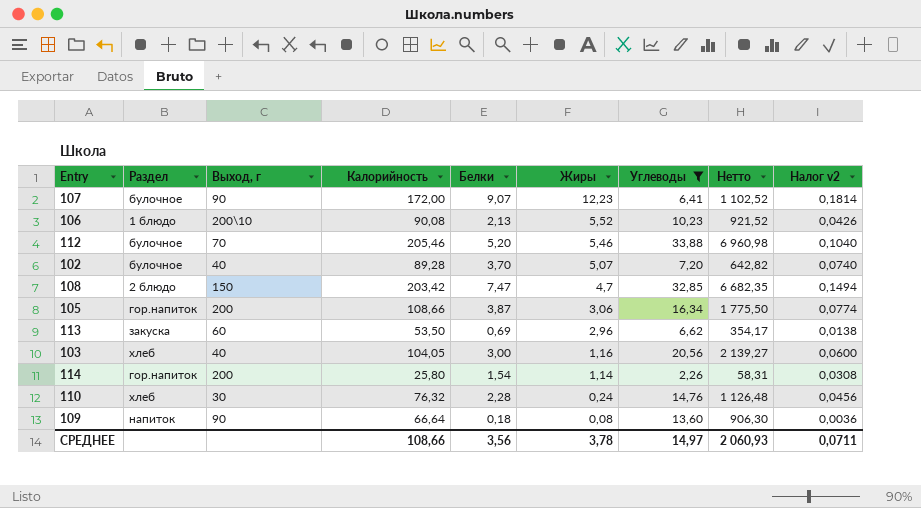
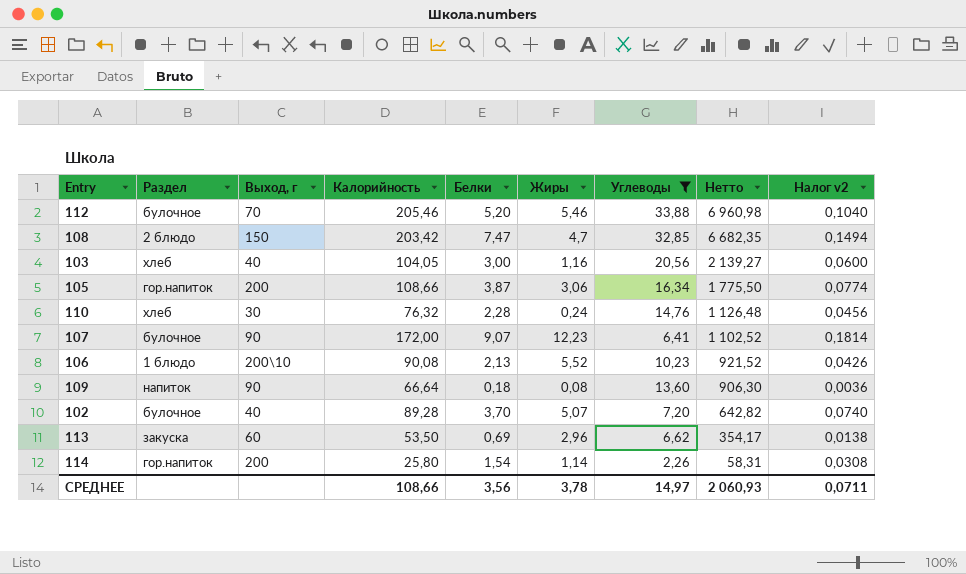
row order: Жиры descending -> Нетто descending

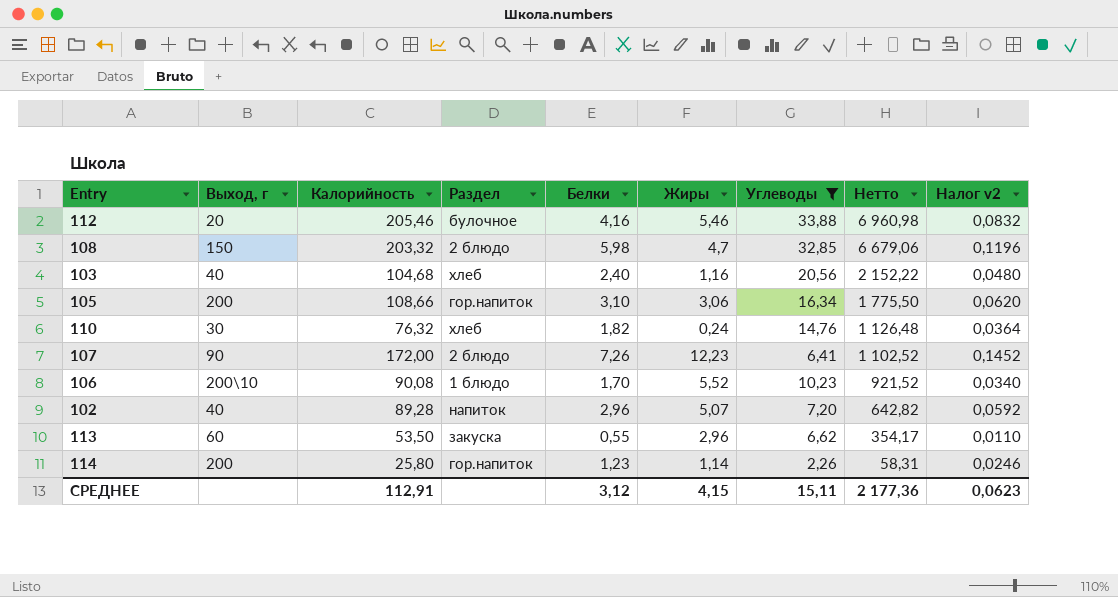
column Раздел | position: 2 -> 4
row 109: напиток | 90 | 66,64 | 0,18 | 0,08 | 13,60 | 906,30 | 0,0036 -> none
112 | Выход, г: 70 -> 20
112 | Белки: 5,20 -> 4,16
112 | Налог v2: 0,1040 -> 0,0832
108 | Калорийность: 203,42 -> 203,32
108 | Белки: 7,47 -> 5,98
108 | Нетто: 6 682,35 -> 6 679,06
108 | Налог v2: 0,1494 -> 0,1196
103 | Калорийность: 104,05 -> 104,68
103 | Белки: 3,00 -> 2,40
103 | Нетто: 2 139,27 -> 2 152,22
103 | Налог v2: 0,0600 -> 0,0480
105 | Белки: 3,87 -> 3,10
105 | Налог v2: 0,0774 -> 0,0620
110 | Белки: 2,28 -> 1,82
110 | Налог v2: 0,0456 -> 0,0364
107 | Раздел: булочное -> 2 блюдо
107 | Белки: 9,07 -> 7,26
107 | Налог v2: 0,1814 -> 0,1452
106 | Белки: 2,13 -> 1,70
106 | Налог v2: 0,0426 -> 0,0340
102 | Раздел: булочное -> напиток
102 | Белки: 3,70 -> 2,96
102 | Налог v2: 0,0740 -> 0,0592
113 | Белки: 0,69 -> 0,55
113 | Налог v2: 0,0138 -> 0,0110
114 | Белки: 1,54 -> 1,23
114 | Налог v2: 0,0308 -> 0,0246
СРЕДНЕЕ | Калорийность: 108,66 -> 112,91
СРЕДНЕЕ | Белки: 3,56 -> 3,12
СРЕДНЕЕ | Жиры: 3,78 -> 4,15
СРЕДНЕЕ | Углеводы: 14,97 -> 15,11
СРЕДНЕЕ | Нетто: 2 060,93 -> 2 177,36
СРЕДНЕЕ | Налог v2: 0,0711 -> 0,0623

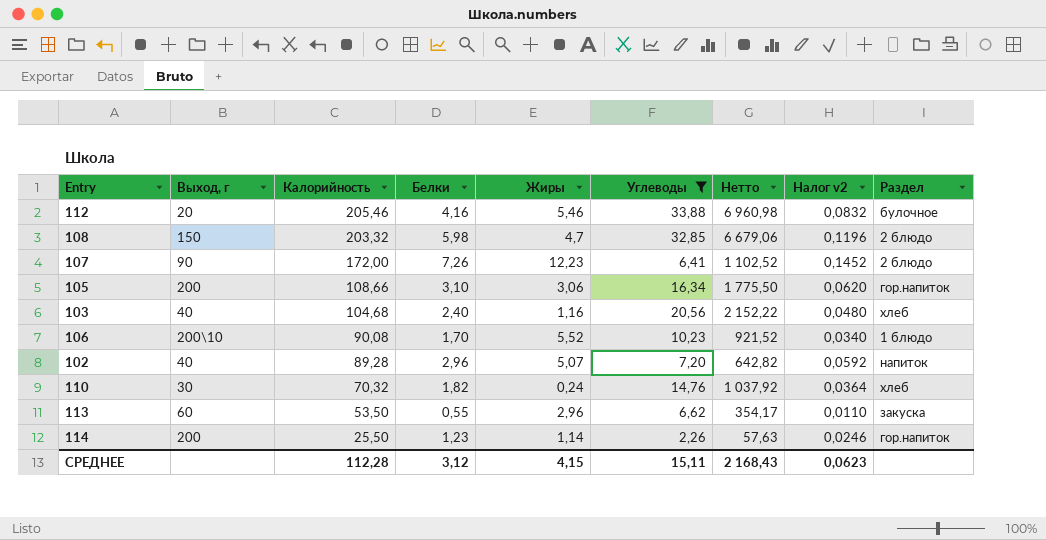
row order: Нетто descending -> Калорийность descending
column Раздел | position: 4 -> 9
110 | Калорийность: 76,32 -> 70,32
110 | Нетто: 1 126,48 -> 1 037,92
114 | Калорийность: 25,80 -> 25,50
114 | Нетто: 58,31 -> 57,63
СРЕДНЕЕ | Калорийность: 112,91 -> 112,28
СРЕДНЕЕ | Нетто: 2 177,36 -> 2 168,43

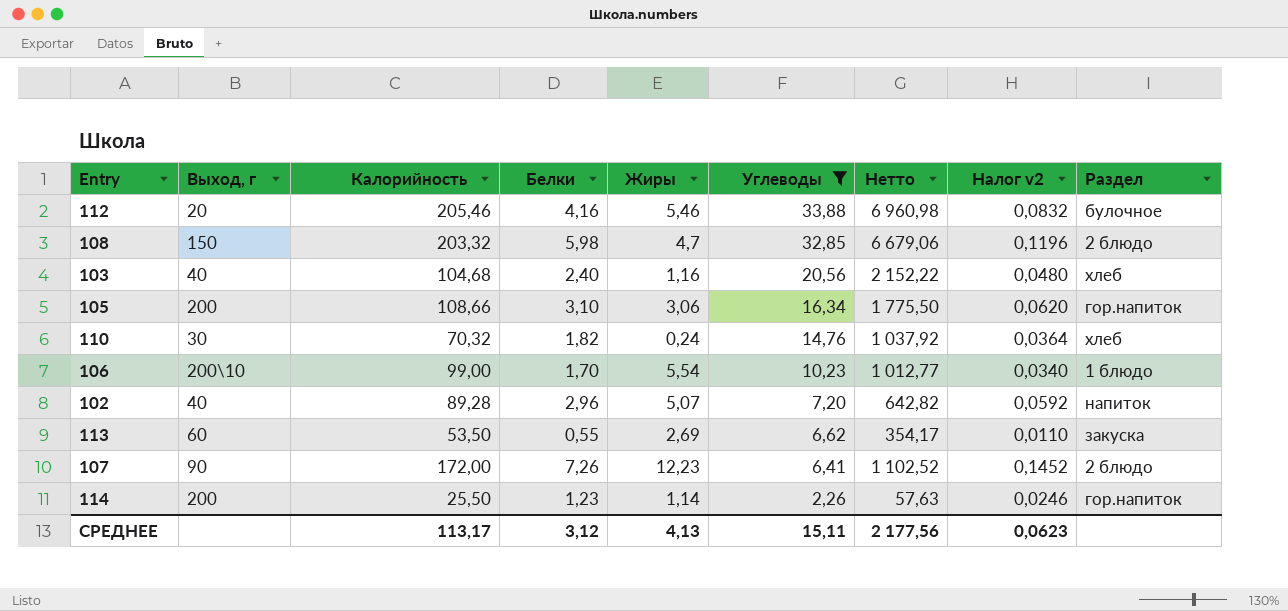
row order: Калорийность descending -> Углеводы descending
106 | Калорийность: 90,08 -> 99,00
106 | Жиры: 5,52 -> 5,54
106 | Нетто: 921,52 -> 1 012,77
113 | Жиры: 2,96 -> 2,69
СРЕДНЕЕ | Калорийность: 112,28 -> 113,17
СРЕДНЕЕ | Жиры: 4,15 -> 4,13
СРЕДНЕЕ | Нетто: 2 168,43 -> 2 177,56

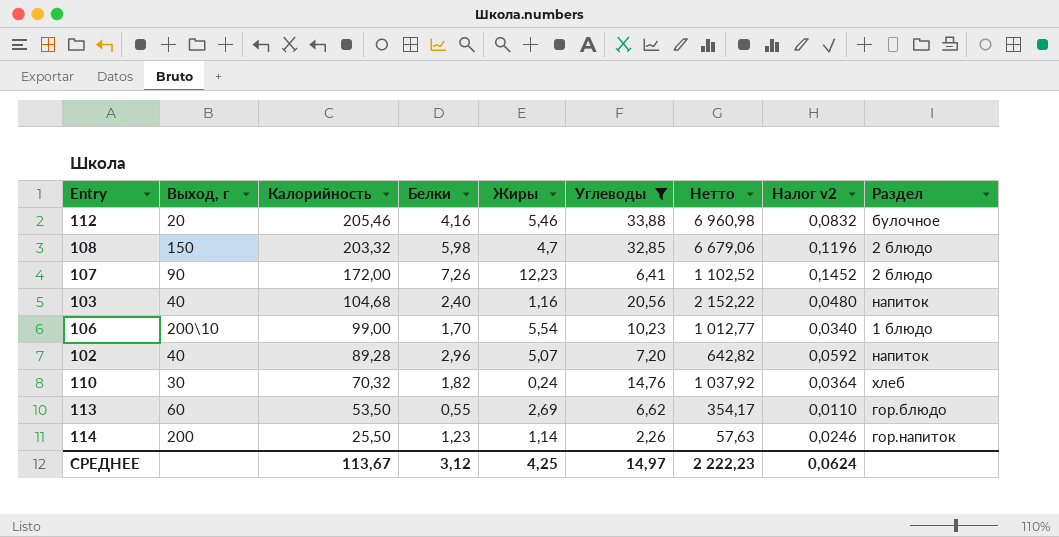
row order: Углеводы descending -> Калорийность descending
row 105: 200 | 108,66 | 3,10 | 3,06 | 16,34 | 1 775,50 | 0,0620 | гор.напиток -> none
103 | Раздел: хлеб -> напиток
113 | Раздел: закуска -> гор.блюдо
СРЕДНЕЕ | Калорийность: 113,17 -> 113,67
СРЕДНЕЕ | Жиры: 4,13 -> 4,25
СРЕДНЕЕ | Углеводы: 15,11 -> 14,97
СРЕДНЕЕ | Нетто: 2 177,56 -> 2 222,23
СРЕДНЕЕ | Налог v2: 0,0623 -> 0,0624

